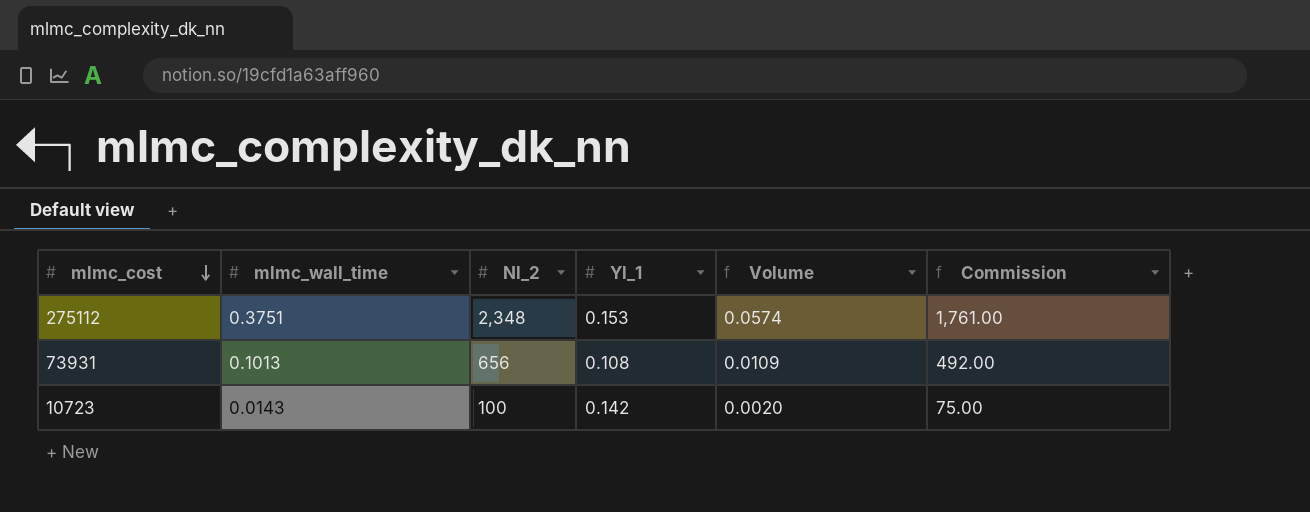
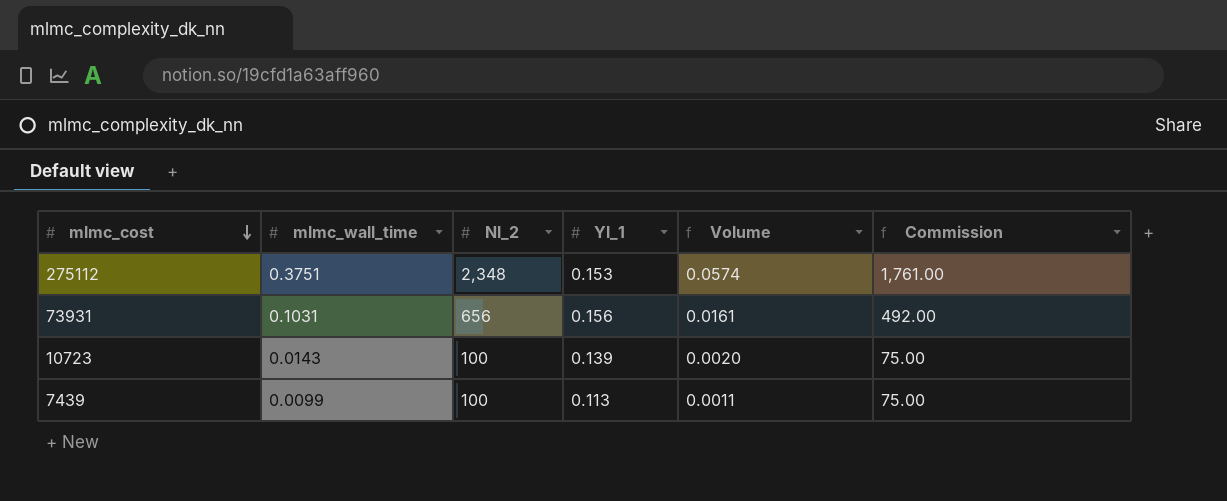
73931 | mlmc_wall_time: 0.1013 -> 0.1031
73931 | Yl_1: 0.108 -> 0.156
73931 | Volume: 0.0109 -> 0.0161
10723 | Yl_1: 0.142 -> 0.139
row 7439: none -> 0.0099 | 100 | 0.113 | 0.0011 | 75.00

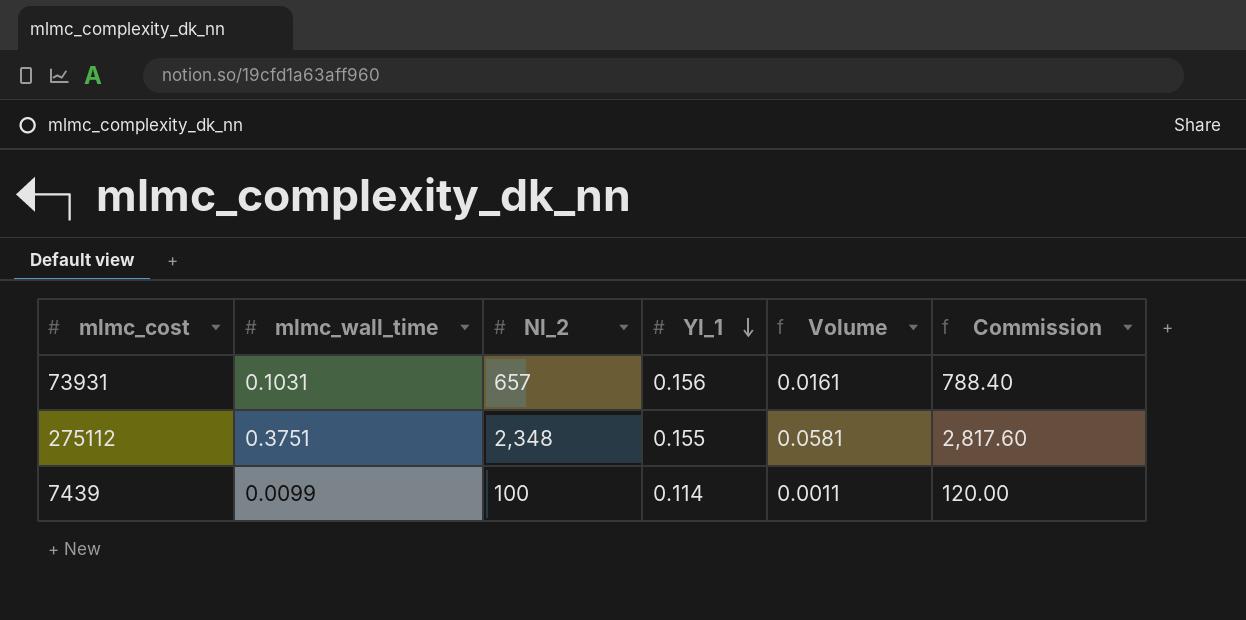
row order: mlmc_cost descending -> Yl_1 descending
column Commission | formula: [Nl_2] * 0.75 -> [Nl_2] * 1.2
row 10723: 0.0143 | 100 | 0.139 | 0.0020 | 75.00 -> none
73931 | Nl_2: 656 -> 657
275112 | Yl_1: 0.153 -> 0.155
275112 | Volume: 0.0574 -> 0.0581
7439 | Yl_1: 0.113 -> 0.114

